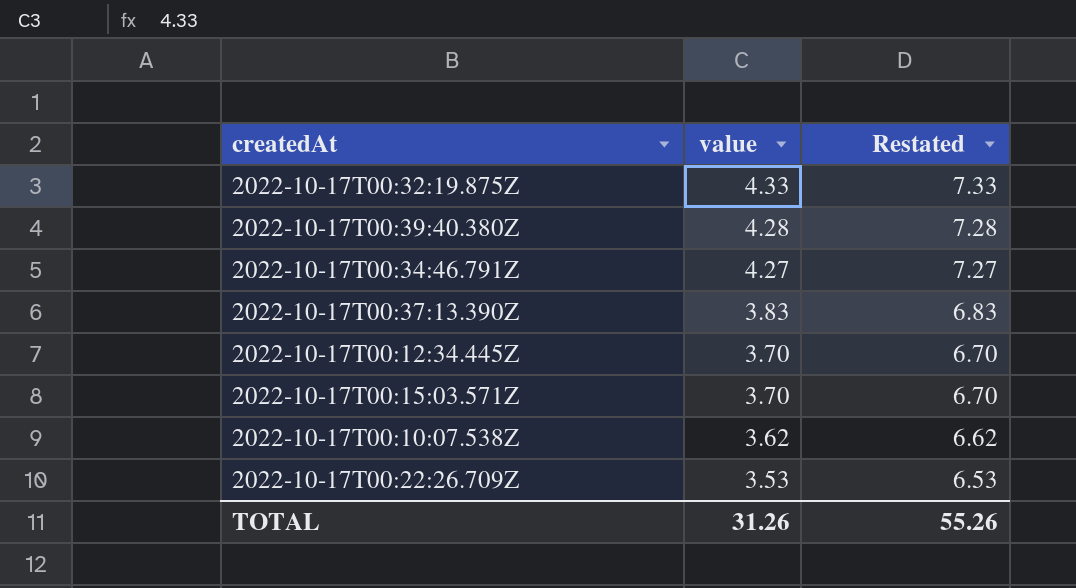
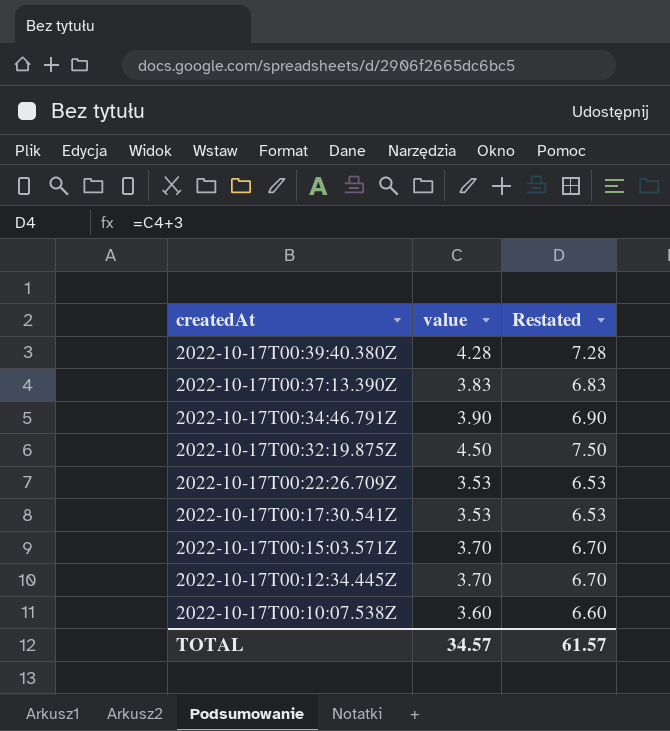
row order: value descending -> createdAt descending
2022-10-17T00:34:46.791Z | value: 4.27 -> 3.90
2022-10-17T00:34:46.791Z | Restated: 7.27 -> 6.90
2022-10-17T00:32:19.875Z | value: 4.33 -> 4.50
2022-10-17T00:32:19.875Z | Restated: 7.33 -> 7.50
row 2022-10-17T00:17:30.541Z: none -> 3.53 | 6.53
2022-10-17T00:10:07.538Z | value: 3.62 -> 3.60
2022-10-17T00:10:07.538Z | Restated: 6.62 -> 6.60
TOTAL | value: 31.26 -> 34.57
TOTAL | Restated: 55.26 -> 61.57

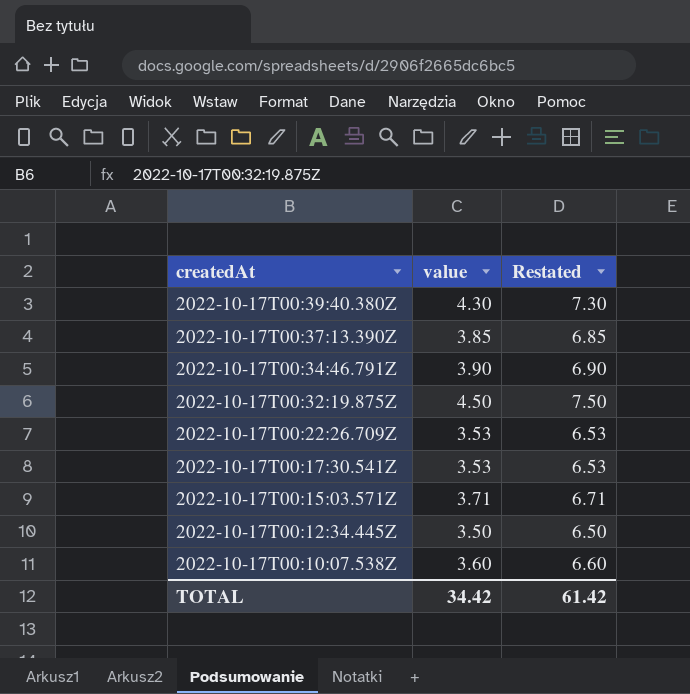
2022-10-17T00:39:40.380Z | value: 4.28 -> 4.30
2022-10-17T00:39:40.380Z | Restated: 7.28 -> 7.30
2022-10-17T00:37:13.390Z | value: 3.83 -> 3.85
2022-10-17T00:37:13.390Z | Restated: 6.83 -> 6.85
2022-10-17T00:15:03.571Z | value: 3.70 -> 3.71
2022-10-17T00:15:03.571Z | Restated: 6.70 -> 6.71
2022-10-17T00:12:34.445Z | value: 3.70 -> 3.50
2022-10-17T00:12:34.445Z | Restated: 6.70 -> 6.50
TOTAL | value: 34.57 -> 34.42
TOTAL | Restated: 61.57 -> 61.42

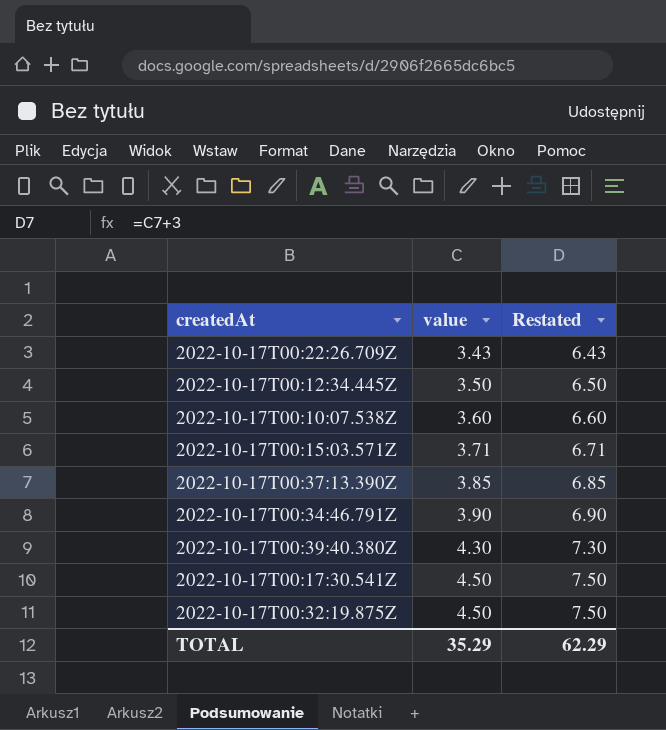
row order: createdAt descending -> value ascending
2022-10-17T00:22:26.709Z | value: 3.53 -> 3.43
2022-10-17T00:22:26.709Z | Restated: 6.53 -> 6.43
2022-10-17T00:17:30.541Z | value: 3.53 -> 4.50
2022-10-17T00:17:30.541Z | Restated: 6.53 -> 7.50
TOTAL | value: 34.42 -> 35.29
TOTAL | Restated: 61.42 -> 62.29

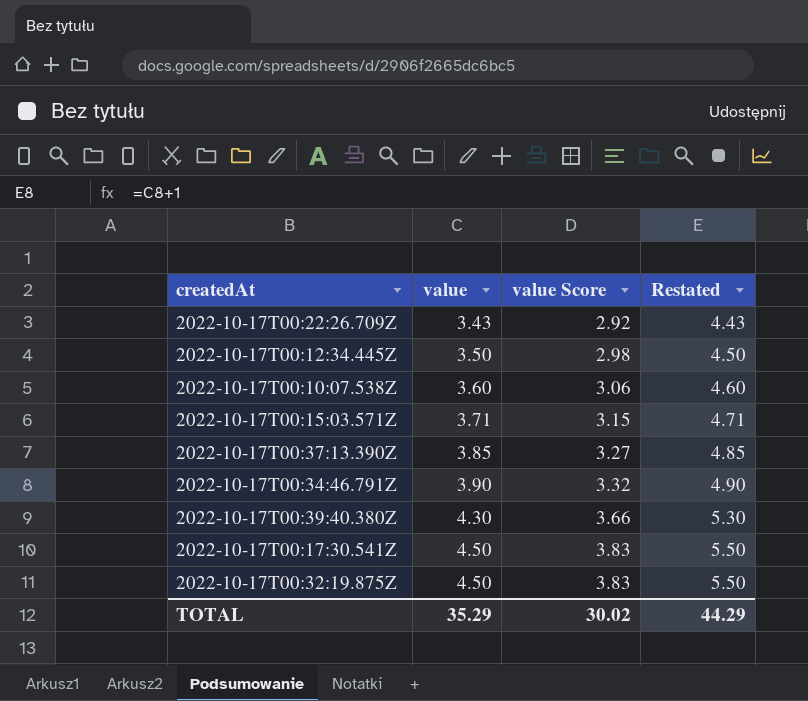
column value Score | formula: none -> [value] * 0.85
column Restated | formula: [value] + 3 -> [value] + 1
TOTAL | Restated: 62.29 -> 44.29

